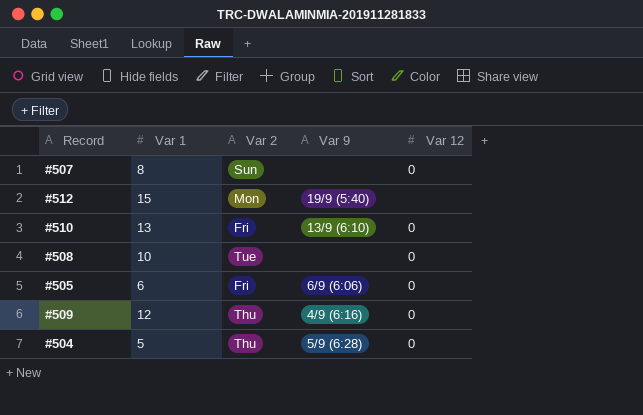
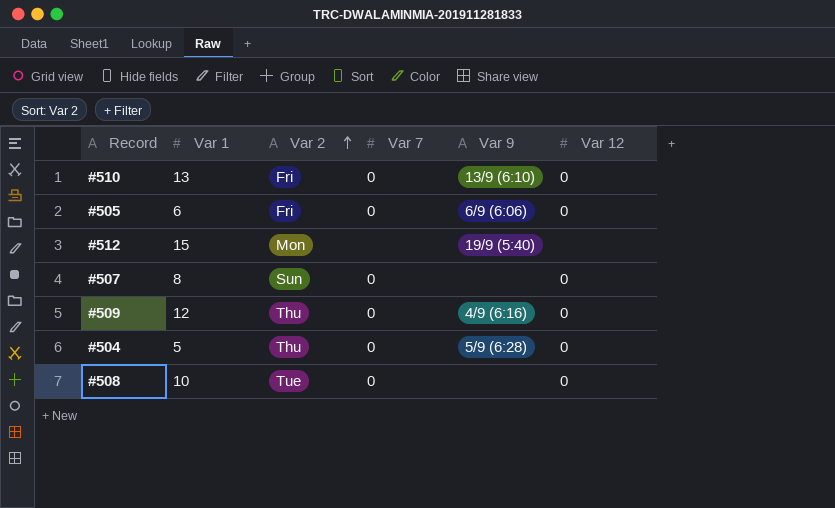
row order: none -> Var 2 ascending
column Var 7 | position: none -> 4

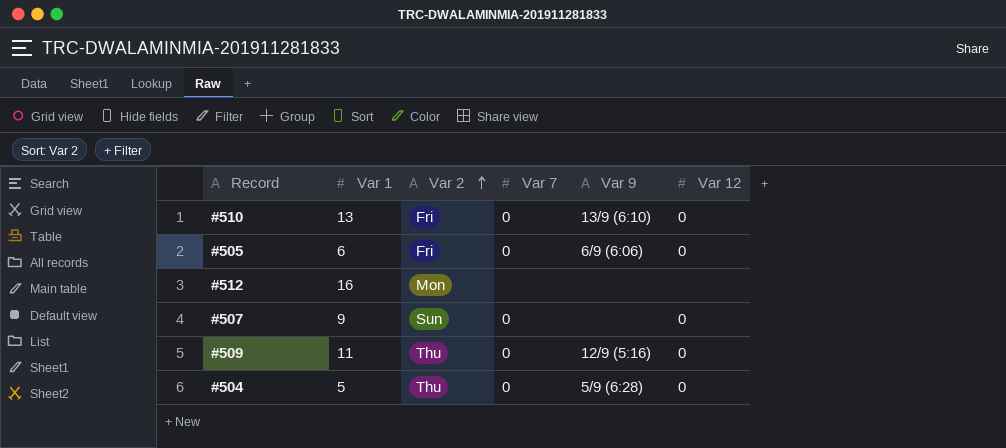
row #508: 10 | Tue | 0 | none | 0 -> none
#512 | Var 1: 15 -> 16
#512 | Var 9: 19/9 (5:40) -> none
#507 | Var 1: 8 -> 9
#509 | Var 1: 12 -> 11
#509 | Var 9: 4/9 (6:16) -> 12/9 (5:16)

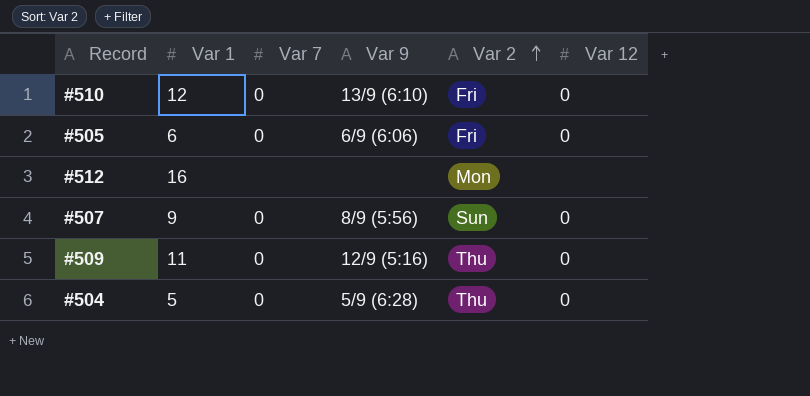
column Var 2 | position: 3 -> 5
#510 | Var 1: 13 -> 12
#507 | Var 9: none -> 8/9 (5:56)

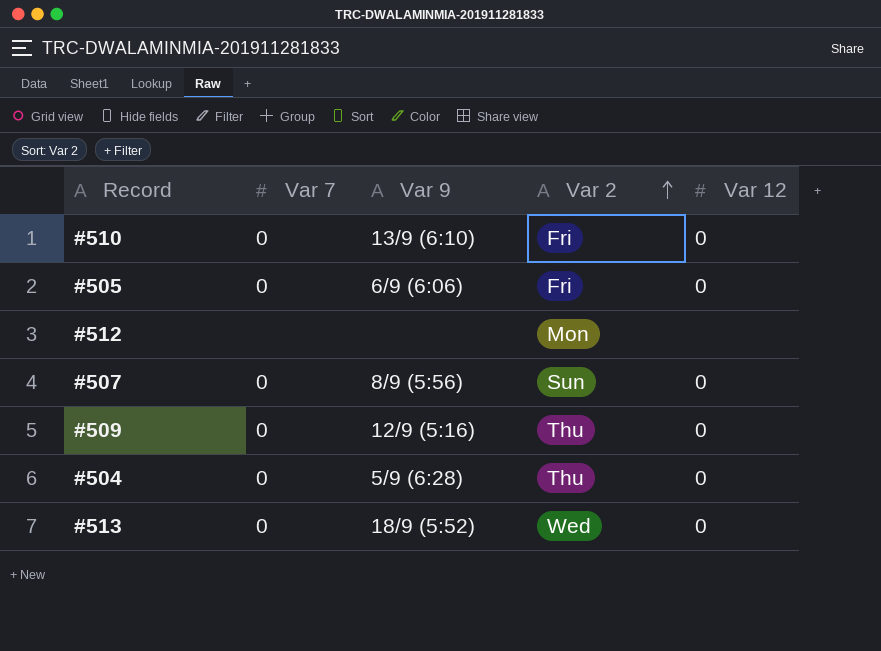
column Var 1 | position: 2 -> none
row #513: none -> 0 | 18/9 (5:52) | Wed | 0

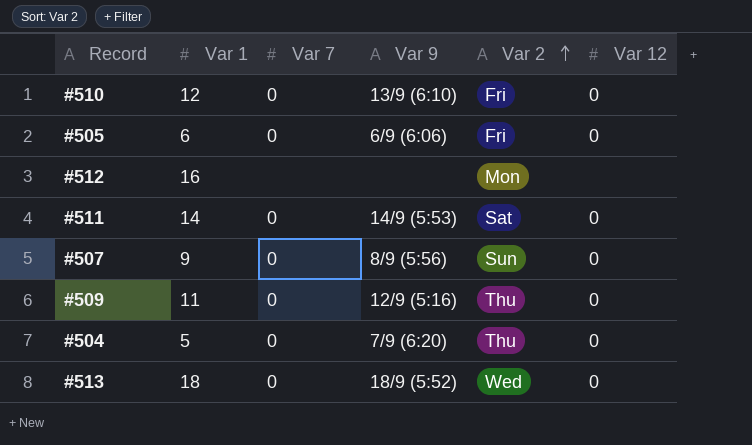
column Var 1 | position: none -> 2
row #511: none -> 14 | 0 | 14/9 (5:53) | Sat | 0
#504 | Var 9: 5/9 (6:28) -> 7/9 (6:20)

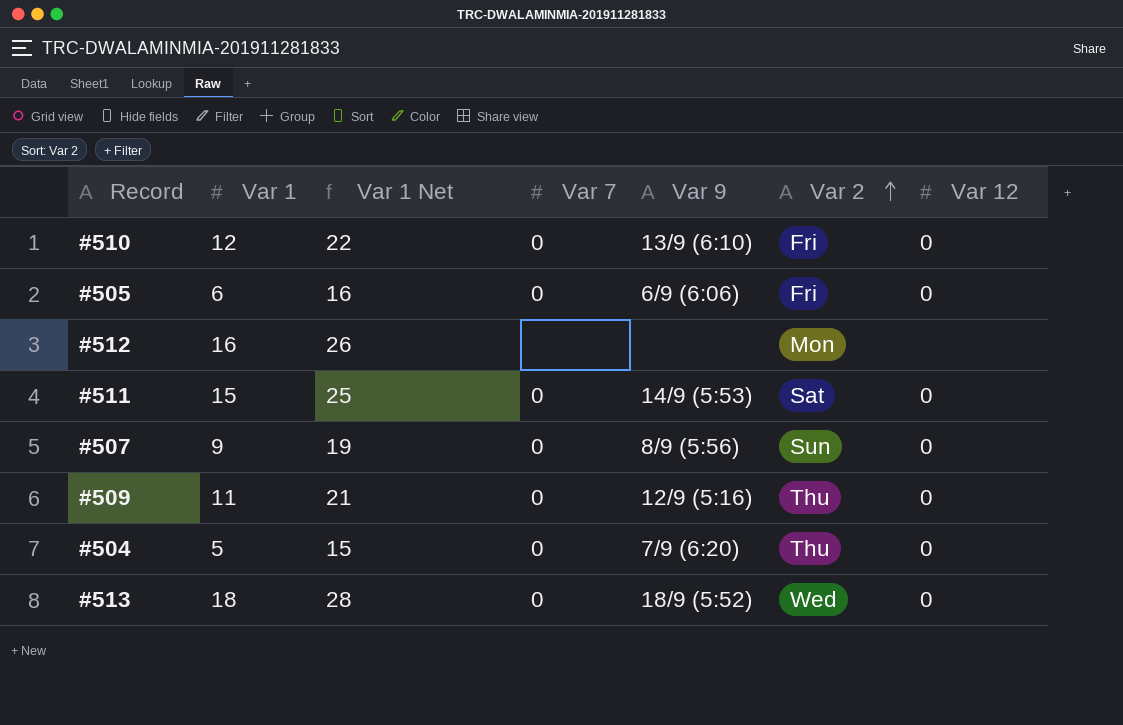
column Var 1 Net | formula: none -> [Var 1] + 10
#511 | Var 1: 14 -> 15

